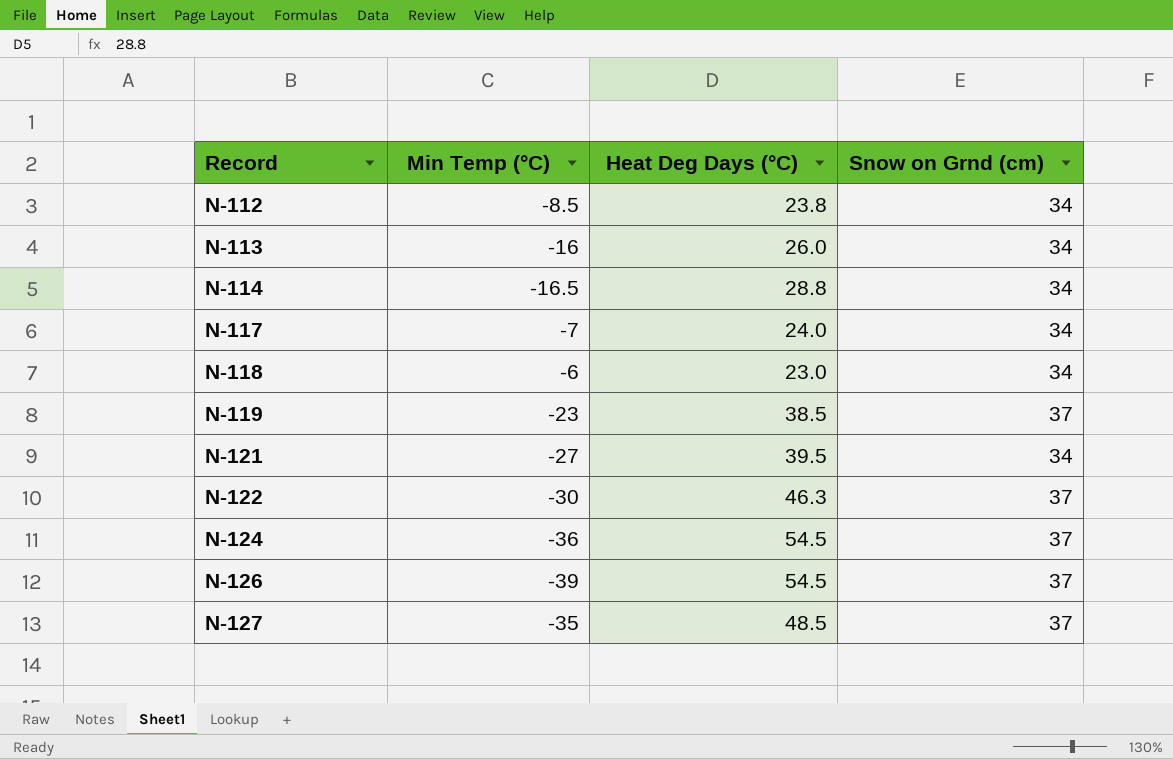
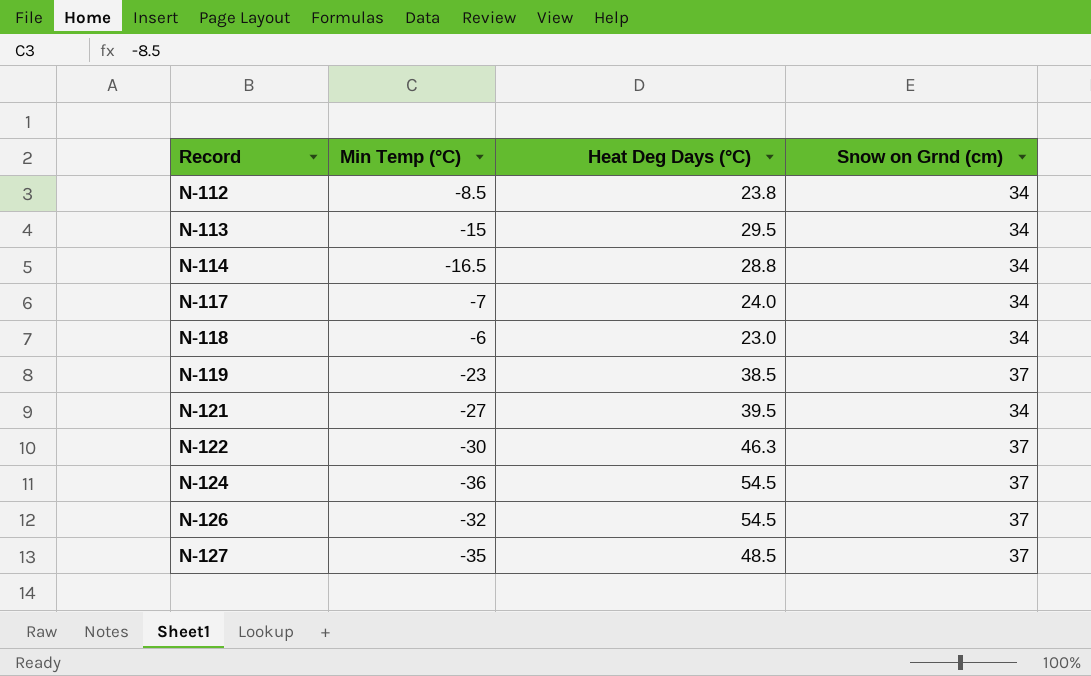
N-113 | Min Temp (°C): -16 -> -15
N-113 | Heat Deg Days (°C): 26.0 -> 29.5
N-126 | Min Temp (°C): -39 -> -32

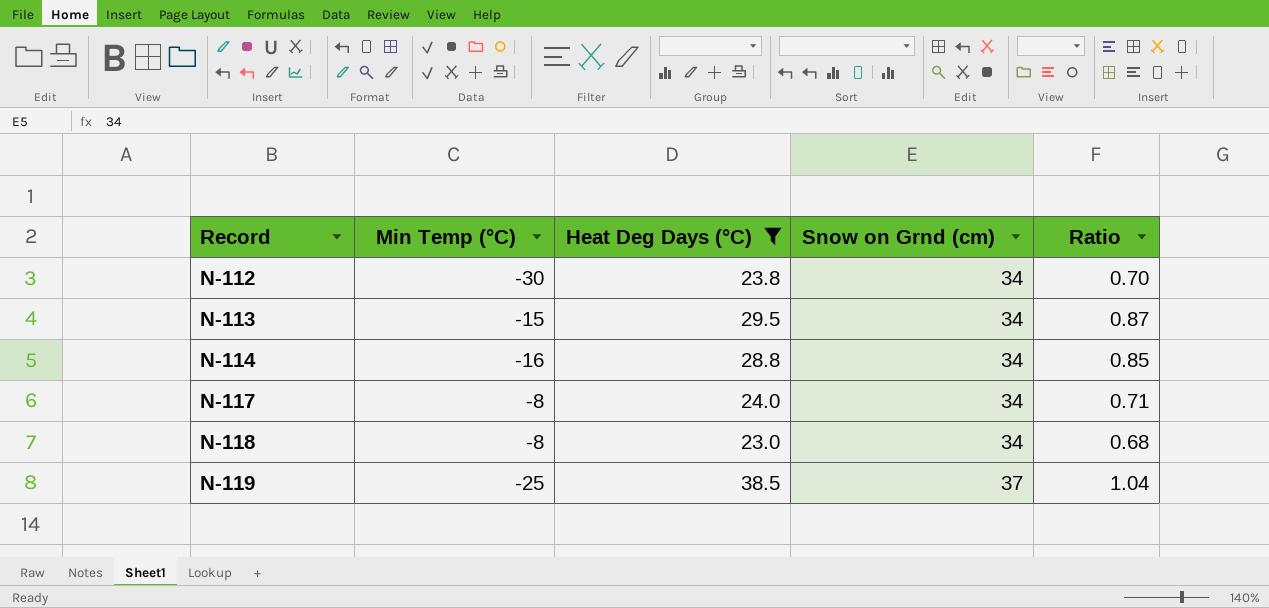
filter: none -> Heat Deg Days (°C) <= 38.5
column Ratio | formula: none -> [Heat Deg Days (°C)] / [Snow on Grnd (cm)]
N-112 | Min Temp (°C): -8.5 -> -30
N-114 | Min Temp (°C): -16.5 -> -16
N-117 | Min Temp (°C): -7 -> -8
N-118 | Min Temp (°C): -6 -> -8
N-119 | Min Temp (°C): -23 -> -25

